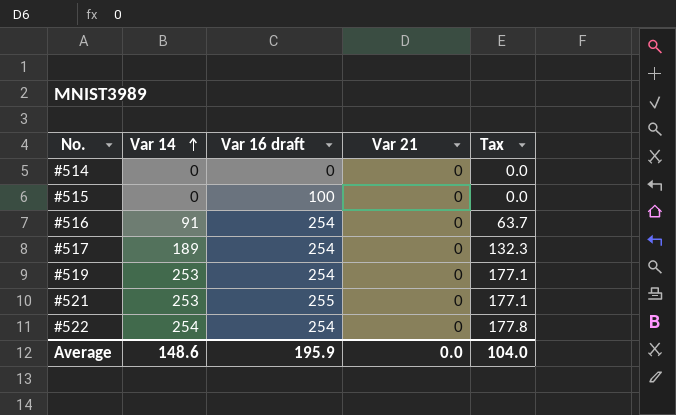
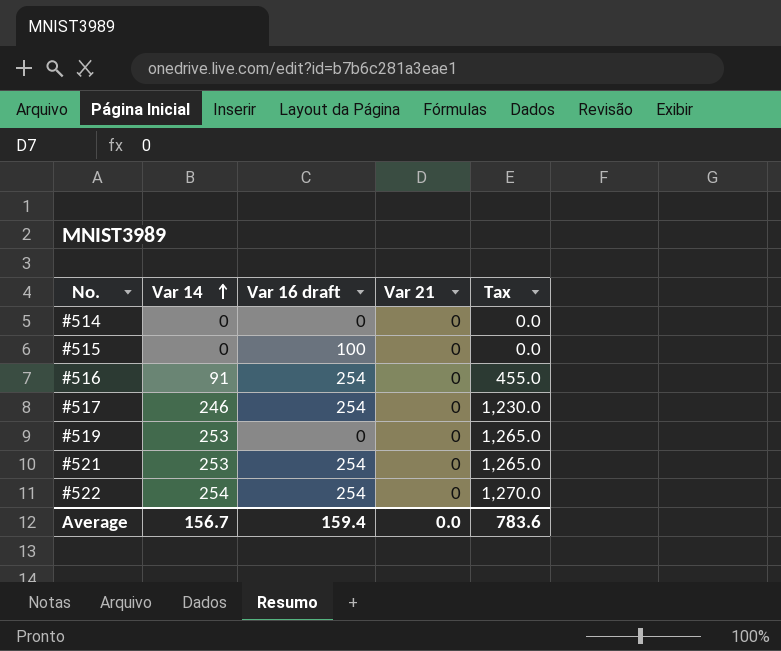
column Tax | formula: [Var 14] * 0.7 -> [Var 14] * 5
#517 | Var 14: 189 -> 246
#519 | Var 16 draft: 254 -> 0
#521 | Var 16 draft: 255 -> 254
Average | Var 14: 148.6 -> 156.7
Average | Var 16 draft: 195.9 -> 159.4
Average | Tax: 104.0 -> 783.6

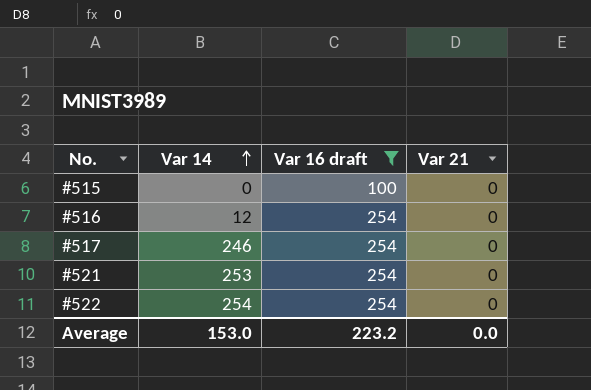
filter: none -> Var 16 draft != 0
column Tax | formula: [Var 14] * 5 -> none
#516 | Var 14: 91 -> 12
Average | Var 14: 156.7 -> 153.0
Average | Var 16 draft: 159.4 -> 223.2

